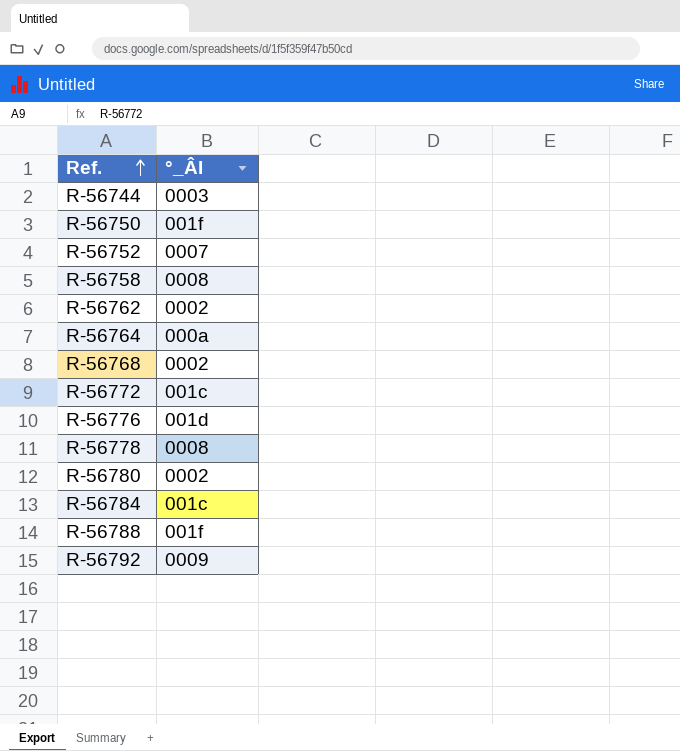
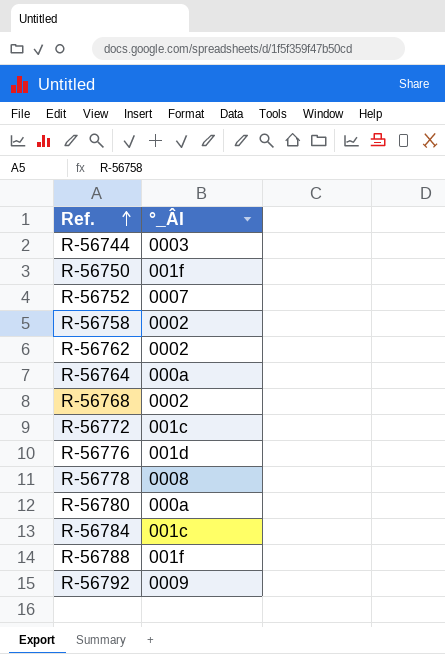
R-56758 | °_ÂI: 0008 -> 0002
R-56780 | °_ÂI: 0002 -> 000a

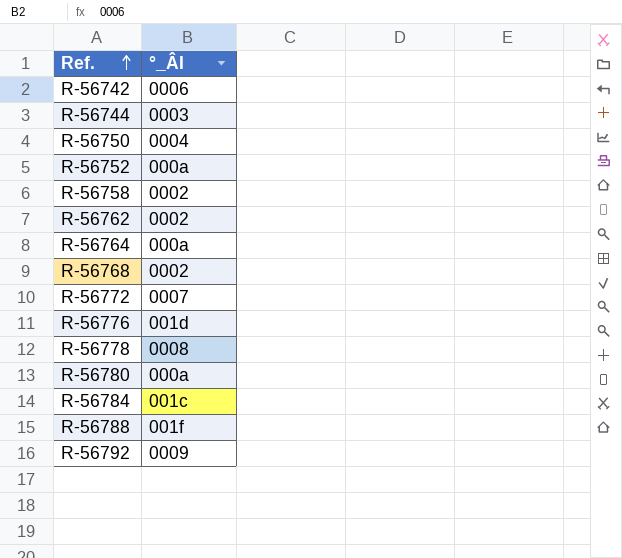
row R-56742: none -> 0006
R-56750 | °_ÂI: 001f -> 0004
R-56752 | °_ÂI: 0007 -> 000a
R-56772 | °_ÂI: 001c -> 0007

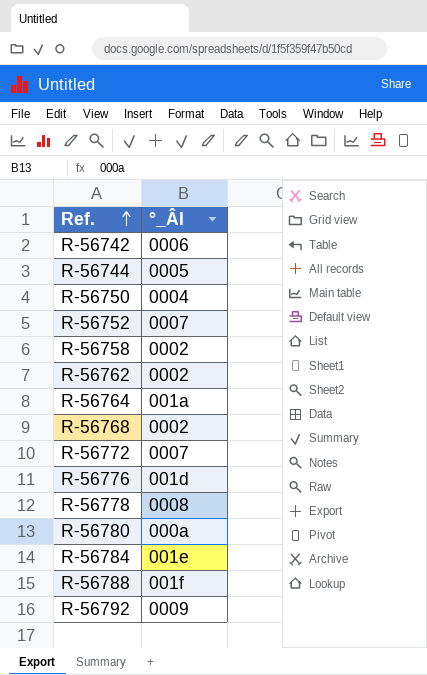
R-56744 | °_ÂI: 0003 -> 0005
R-56752 | °_ÂI: 000a -> 0007
R-56764 | °_ÂI: 000a -> 001a
R-56784 | °_ÂI: 001c -> 001e

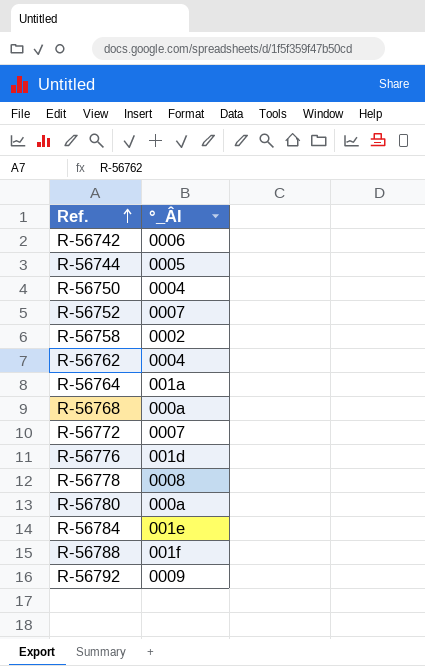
R-56762 | °_ÂI: 0002 -> 0004
R-56768 | °_ÂI: 0002 -> 000a

